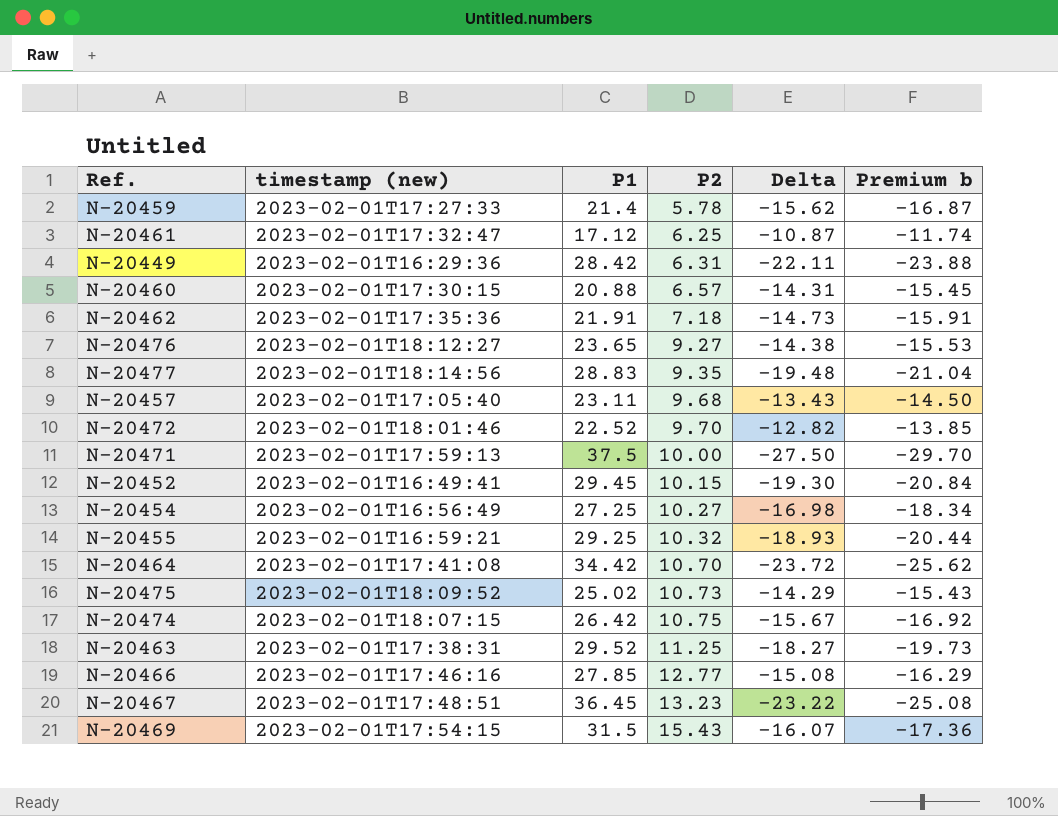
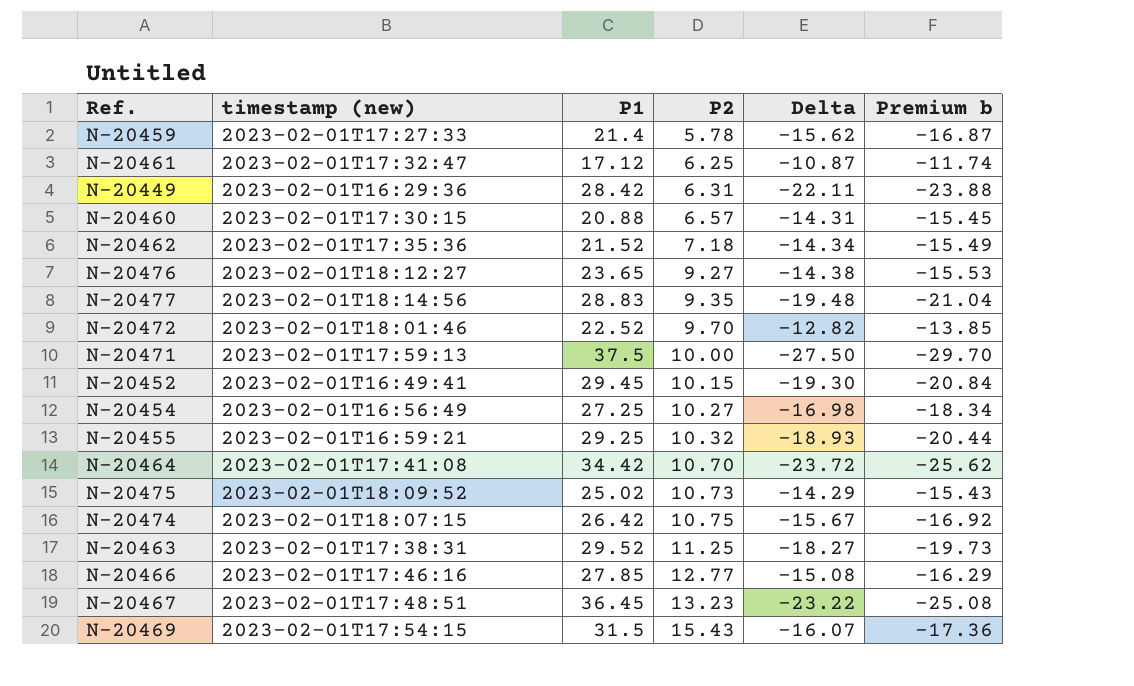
row N-20457: 2023-02-01T17:05:40 | 23.11 | 9.68 | -13.43 | -14.50 -> none
N-20462 | P1: 21.91 -> 21.52
N-20462 | Delta: -14.73 -> -14.34
N-20462 | Premium b: -15.91 -> -15.49

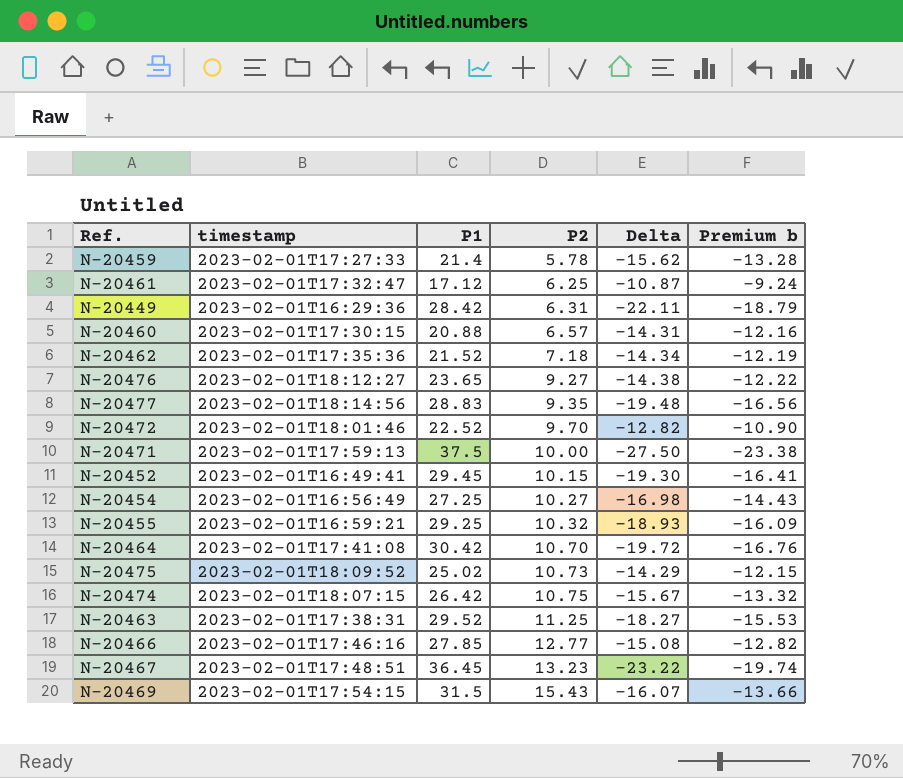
column name: timestamp (new) -> timestamp
column Premium b | formula: [Delta] * 1.08 -> [Delta] * 0.85
N-20464 | P1: 34.42 -> 30.42
N-20464 | Delta: -23.72 -> -19.72

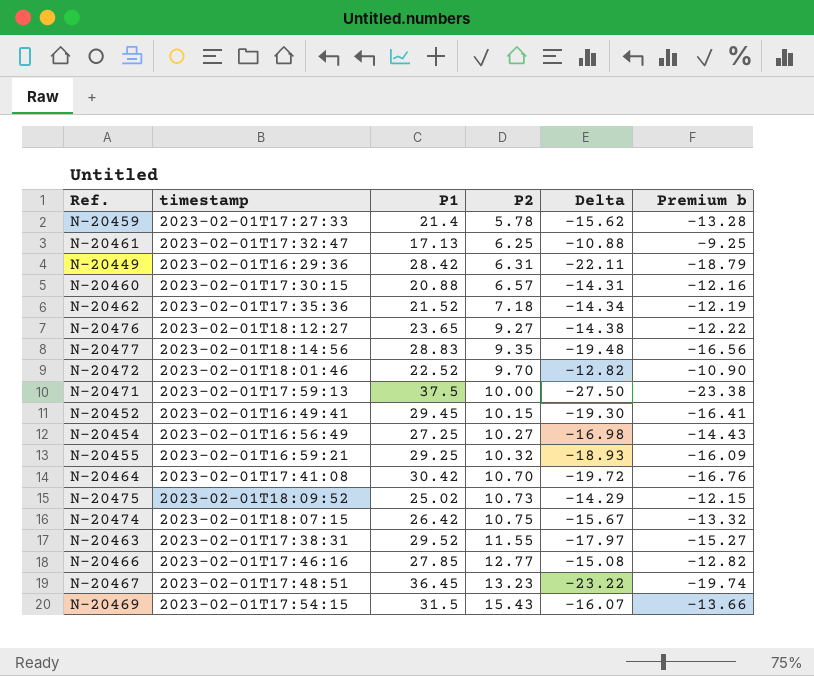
N-20461 | P1: 17.12 -> 17.13
N-20461 | Delta: -10.87 -> -10.88
N-20461 | Premium b: -9.24 -> -9.25
N-20463 | P2: 11.25 -> 11.55
N-20463 | Delta: -18.27 -> -17.97
N-20463 | Premium b: -15.53 -> -15.27

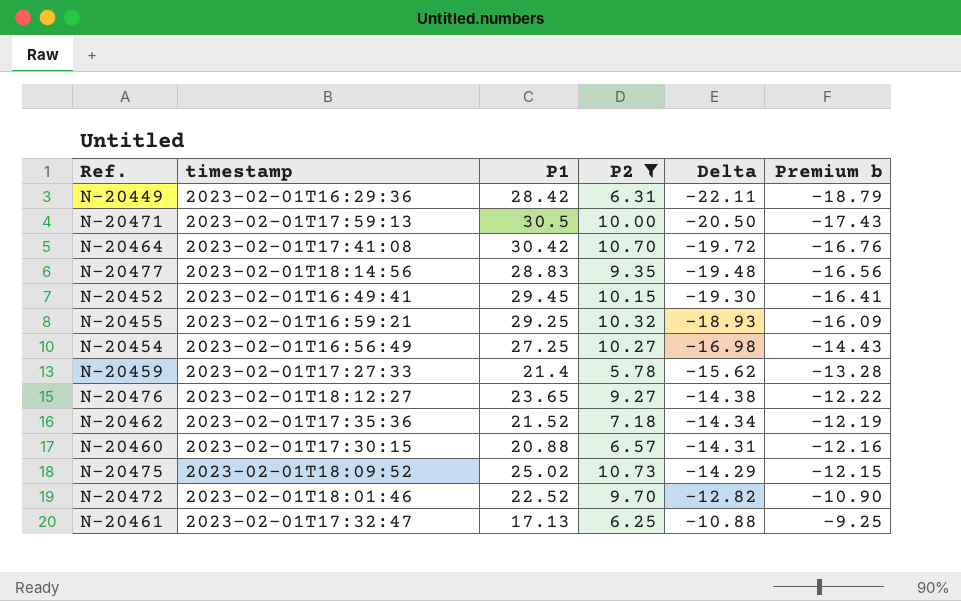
filter: none -> P2 <= 10.73
row order: P2 ascending -> Delta ascending
N-20471 | P1: 37.5 -> 30.5
N-20471 | Delta: -27.50 -> -20.50
N-20471 | Premium b: -23.38 -> -17.43

